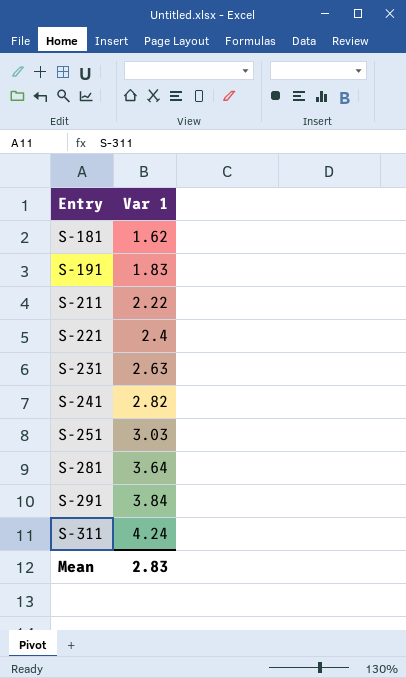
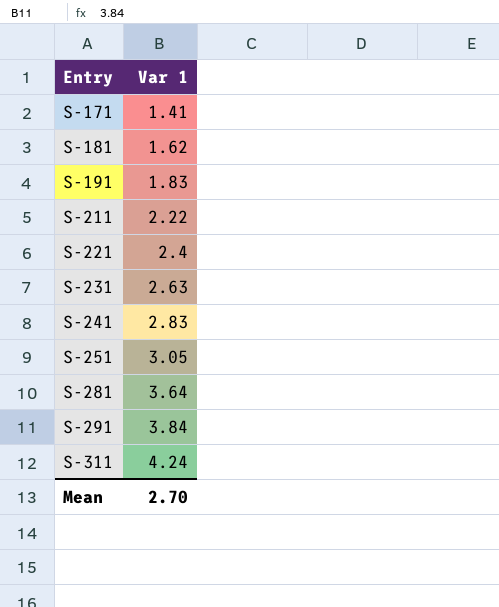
row S-171: none -> 1.41
S-241 | Var 1: 2.82 -> 2.83
S-251 | Var 1: 3.03 -> 3.05
Mean | Var 1: 2.83 -> 2.70

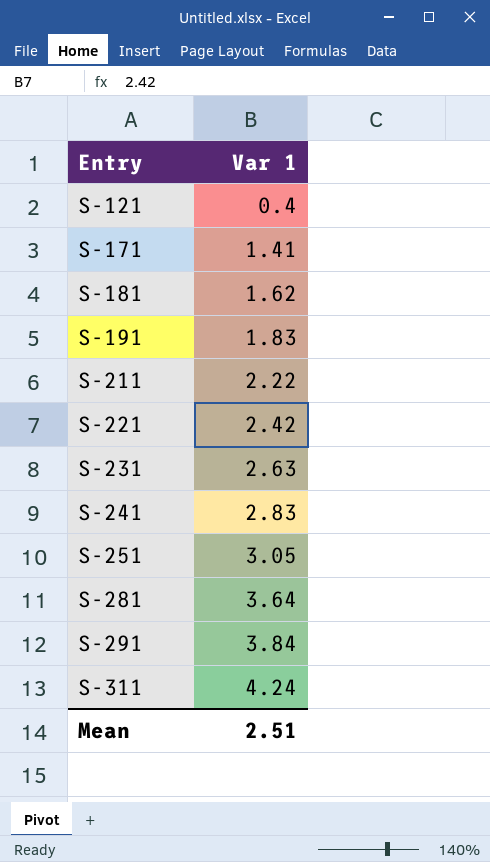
row S-121: none -> 0.4
S-221 | Var 1: 2.4 -> 2.42
Mean | Var 1: 2.70 -> 2.51

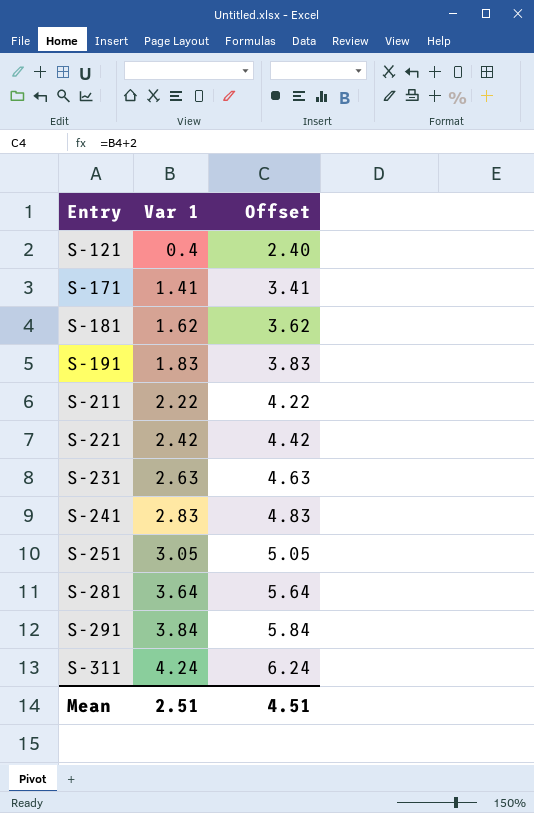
column Offset | formula: none -> [Var 1] + 2

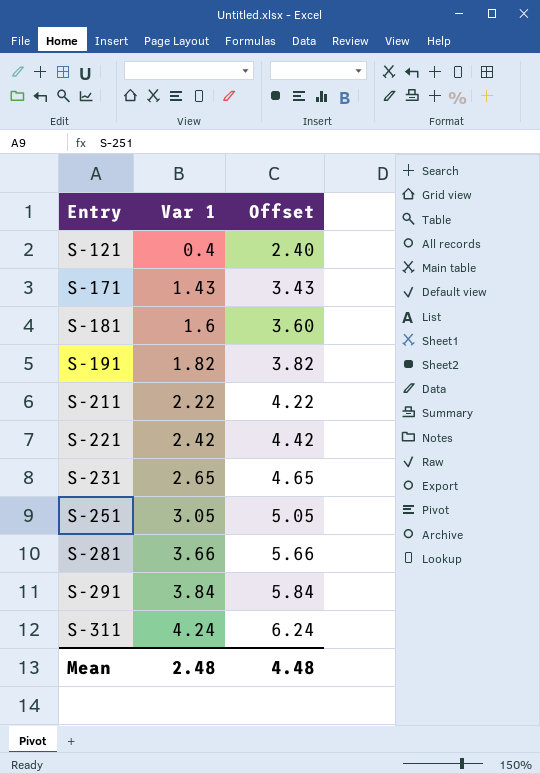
row S-241: 2.83 | 4.83 -> none
S-171 | Var 1: 1.41 -> 1.43
S-171 | Offset: 3.41 -> 3.43
S-181 | Var 1: 1.62 -> 1.6
S-181 | Offset: 3.62 -> 3.60
S-191 | Var 1: 1.83 -> 1.82
S-191 | Offset: 3.83 -> 3.82
S-231 | Var 1: 2.63 -> 2.65
S-231 | Offset: 4.63 -> 4.65
S-281 | Var 1: 3.64 -> 3.66
S-281 | Offset: 5.64 -> 5.66
Mean | Var 1: 2.51 -> 2.48
Mean | Offset: 4.51 -> 4.48

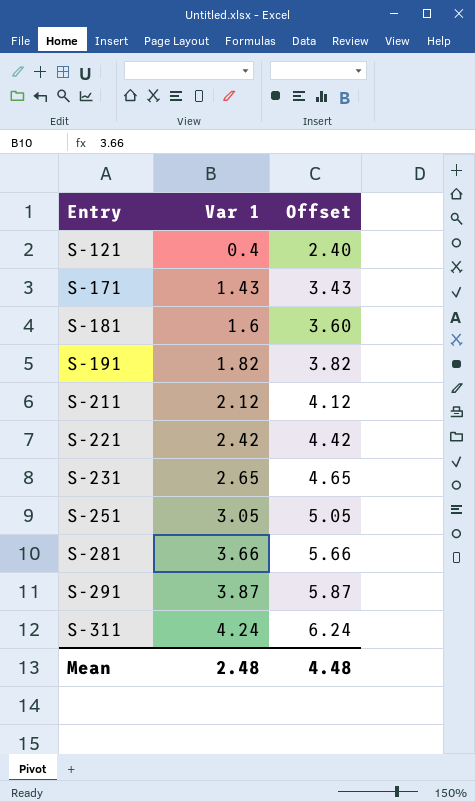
S-211 | Var 1: 2.22 -> 2.12
S-211 | Offset: 4.22 -> 4.12
S-291 | Var 1: 3.84 -> 3.87
S-291 | Offset: 5.84 -> 5.87

